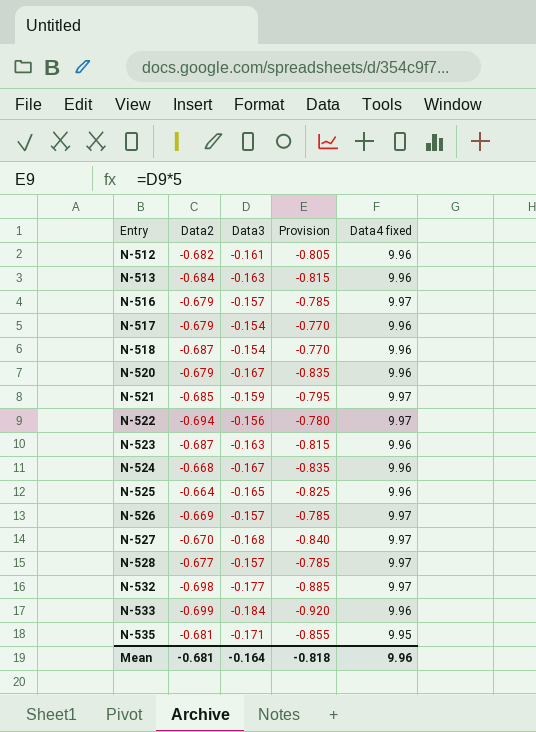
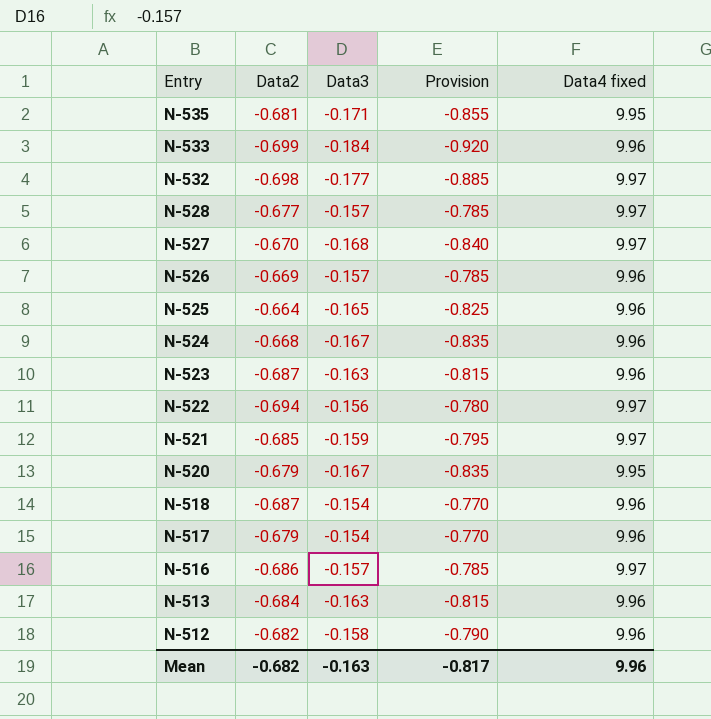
row order: Entry ascending -> Entry descending
N-526 | Data4 fixed: 9.97 -> 9.96
N-520 | Data4 fixed: 9.96 -> 9.95
N-516 | Data2: -0.679 -> -0.686
N-512 | Data3: -0.161 -> -0.158
N-512 | Provision: -0.805 -> -0.790
Mean | Data2: -0.681 -> -0.682
Mean | Data3: -0.164 -> -0.163
Mean | Provision: -0.818 -> -0.817

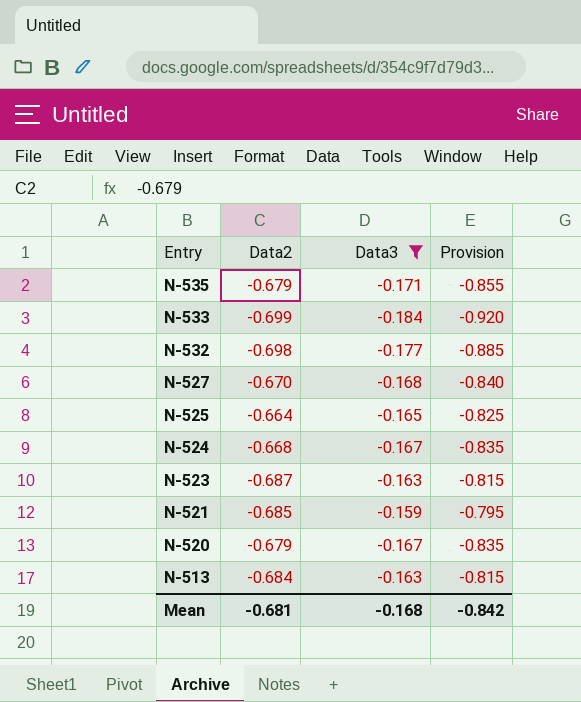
filter: none -> Data3 <= -0.159
column Data4 fixed | position: 5 -> none
N-535 | Data2: -0.681 -> -0.679
Mean | Data2: -0.682 -> -0.681
Mean | Data3: -0.163 -> -0.168
Mean | Provision: -0.817 -> -0.842

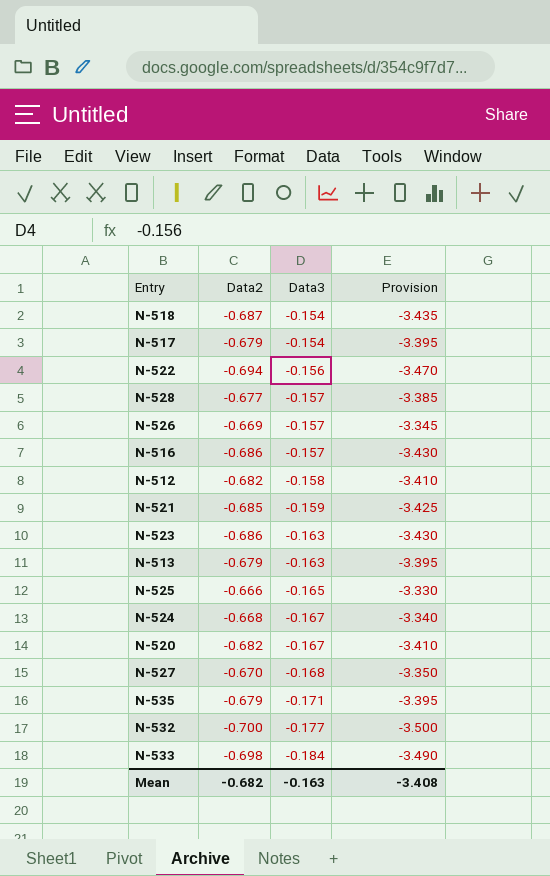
filter: Data3 <= -0.159 -> none
row order: Entry descending -> Data3 descending
column Provision | formula: [Data3] * 5 -> [Data2] * 5
N-523 | Data2: -0.687 -> -0.686
N-513 | Data2: -0.684 -> -0.679
N-525 | Data2: -0.664 -> -0.666
N-520 | Data2: -0.679 -> -0.682
N-532 | Data2: -0.698 -> -0.700
N-533 | Data2: -0.699 -> -0.698
Mean | Data2: -0.681 -> -0.682
Mean | Data3: -0.168 -> -0.163
Mean | Provision: -0.842 -> -3.408

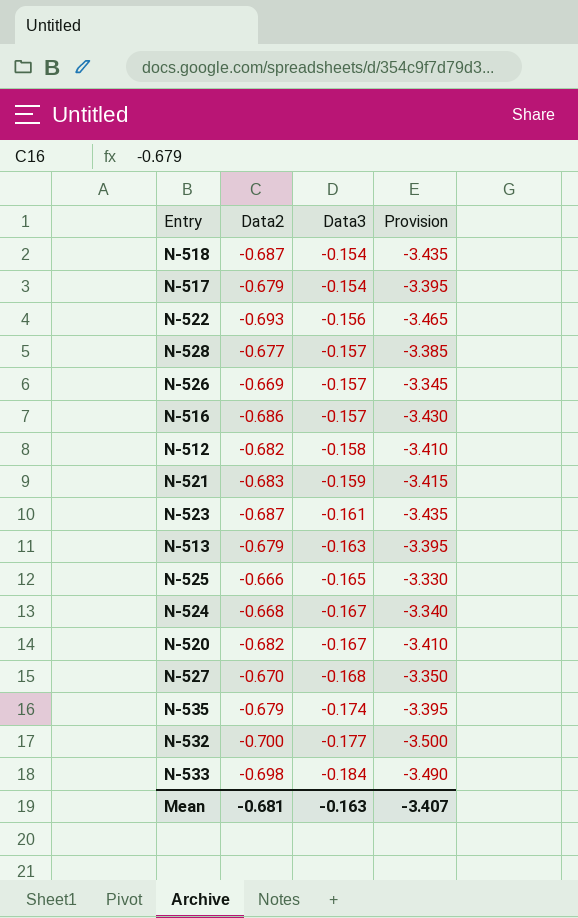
N-522 | Data2: -0.694 -> -0.693
N-522 | Provision: -3.470 -> -3.465
N-521 | Data2: -0.685 -> -0.683
N-521 | Provision: -3.425 -> -3.415
N-523 | Data2: -0.686 -> -0.687
N-523 | Data3: -0.163 -> -0.161
N-523 | Provision: -3.430 -> -3.435
N-535 | Data3: -0.171 -> -0.174
Mean | Data2: -0.682 -> -0.681
Mean | Provision: -3.408 -> -3.407

